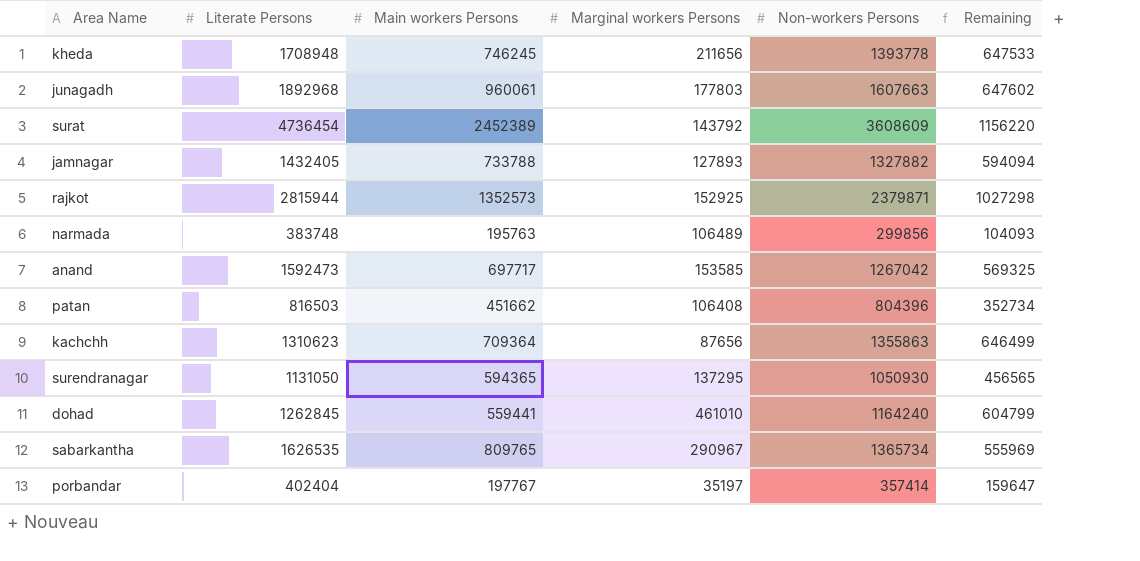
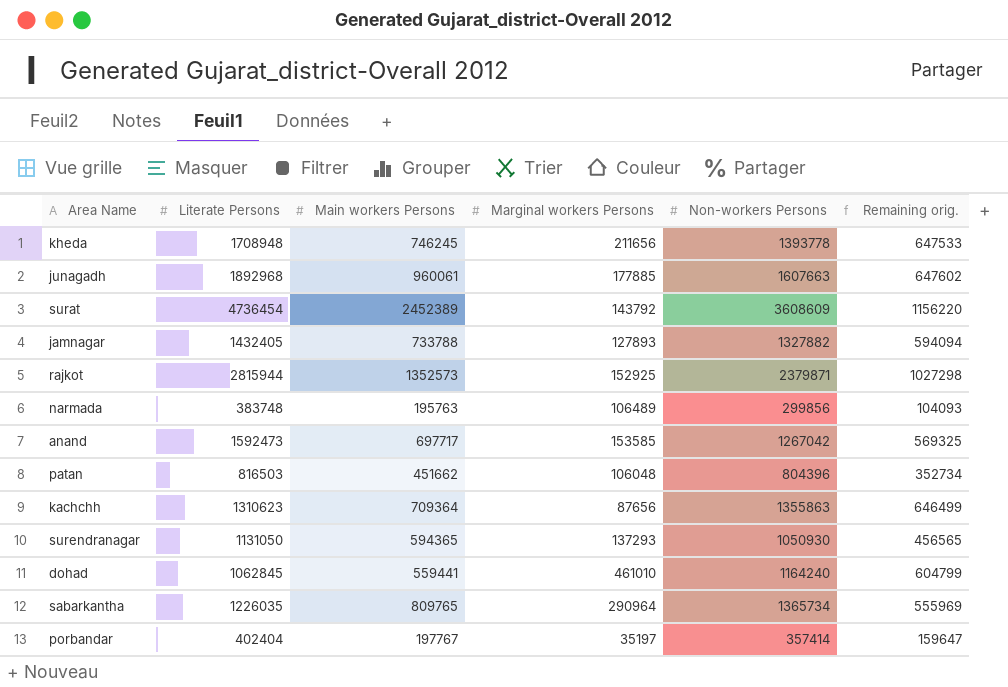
column name: Remaining -> Remaining orig.
junagadh | Marginal workers Persons: 177803 -> 177885
patan | Marginal workers Persons: 106408 -> 106048
surendranagar | Marginal workers Persons: 137295 -> 137293
dohad | Literate Persons: 1262845 -> 1062845
sabarkantha | Literate Persons: 1626535 -> 1226035
sabarkantha | Marginal workers Persons: 290967 -> 290964

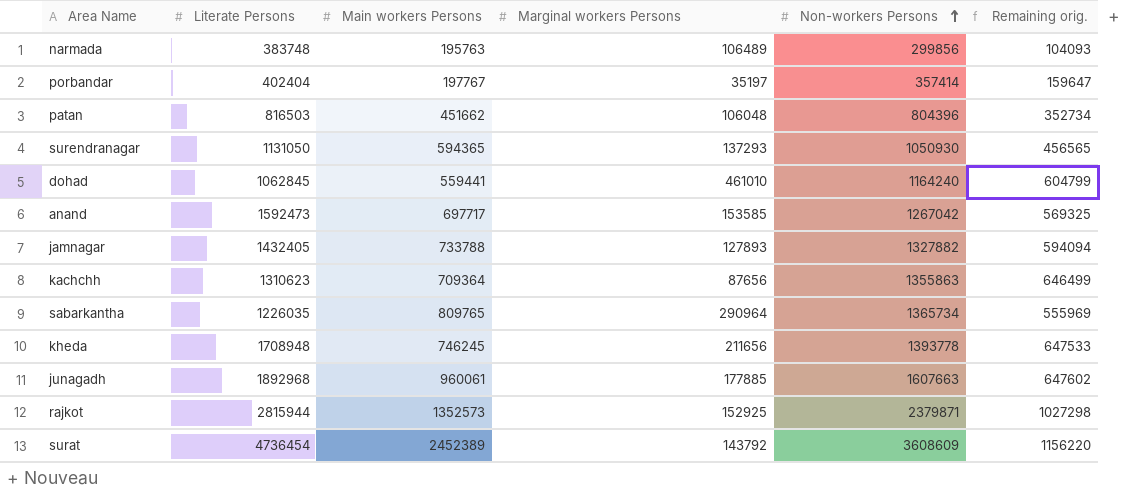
row order: none -> Non-workers Persons ascending

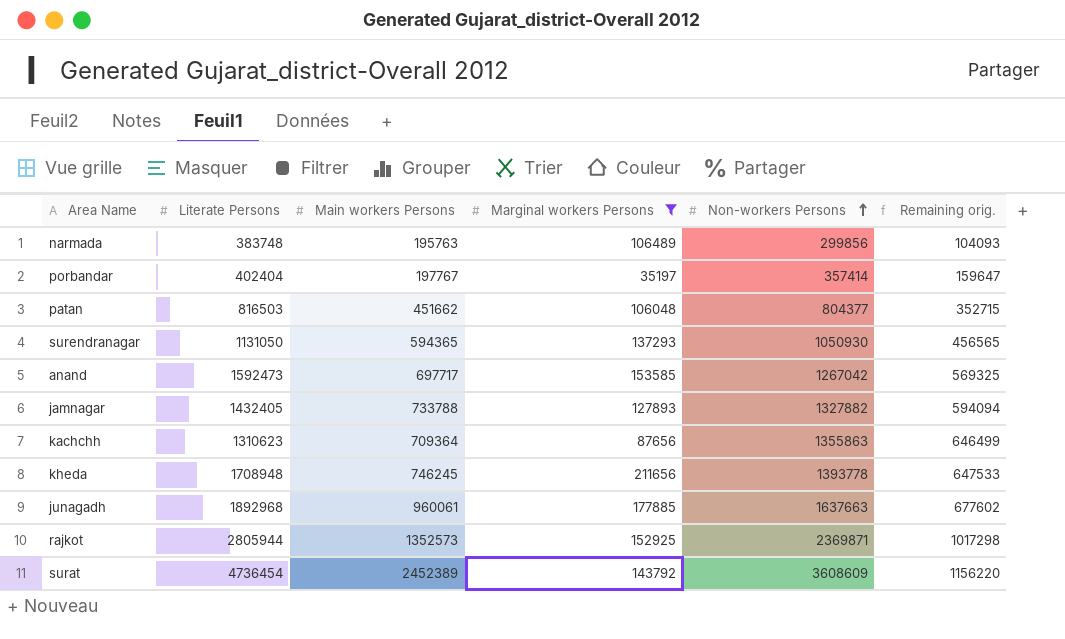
filter: none -> Marginal workers Persons <= 211656
patan | Non-workers Persons: 804396 -> 804377
patan | Remaining orig.: 352734 -> 352715
junagadh | Non-workers Persons: 1607663 -> 1637663
junagadh | Remaining orig.: 647602 -> 677602
rajkot | Literate Persons: 2815944 -> 2805944
rajkot | Non-workers Persons: 2379871 -> 2369871
rajkot | Remaining orig.: 1027298 -> 1017298

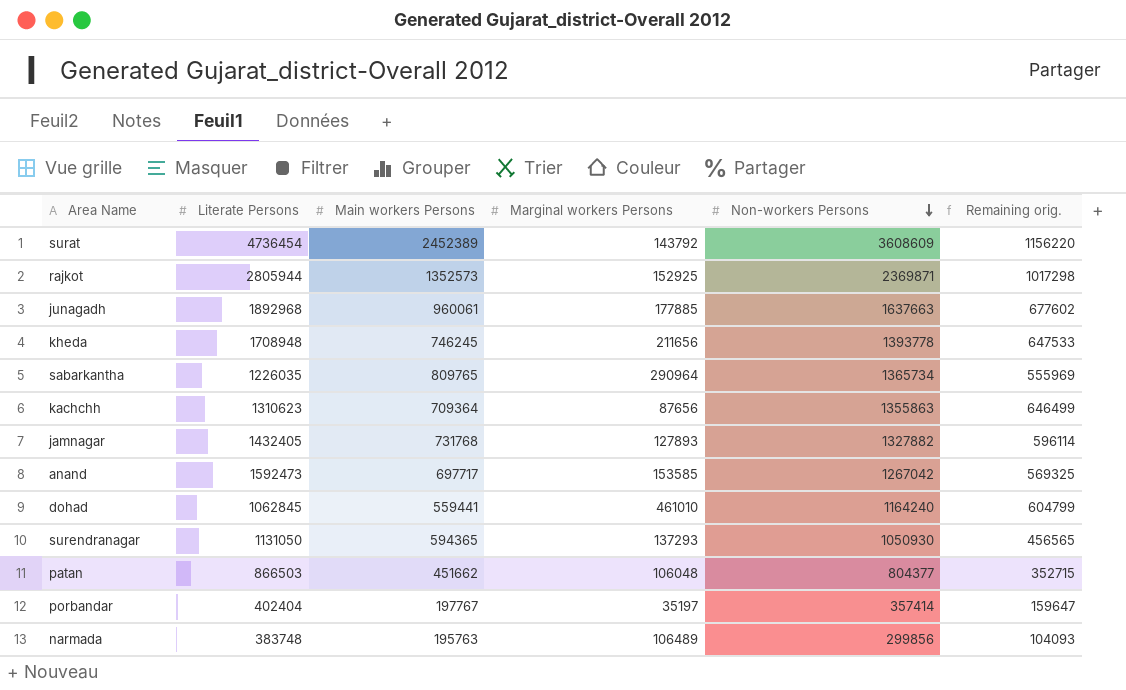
filter: Marginal workers Persons <= 211656 -> none
row order: Non-workers Persons ascending -> Non-workers Persons descending
jamnagar | Main workers Persons: 733788 -> 731768
jamnagar | Remaining orig.: 594094 -> 596114
patan | Literate Persons: 816503 -> 866503

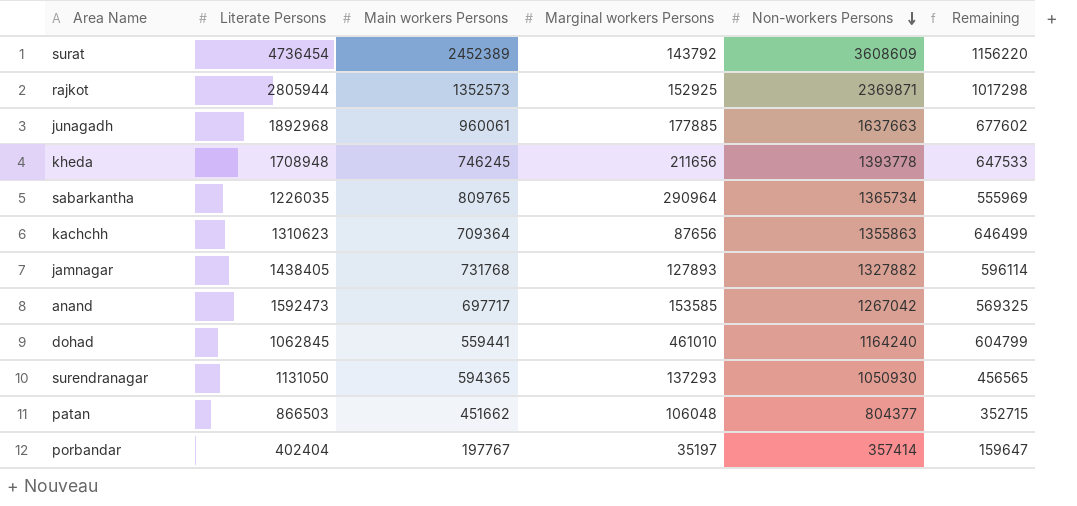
column name: Remaining orig. -> Remaining
row narmada: 383748 | 195763 | 106489 | 299856 | 104093 -> none
jamnagar | Literate Persons: 1432405 -> 1438405

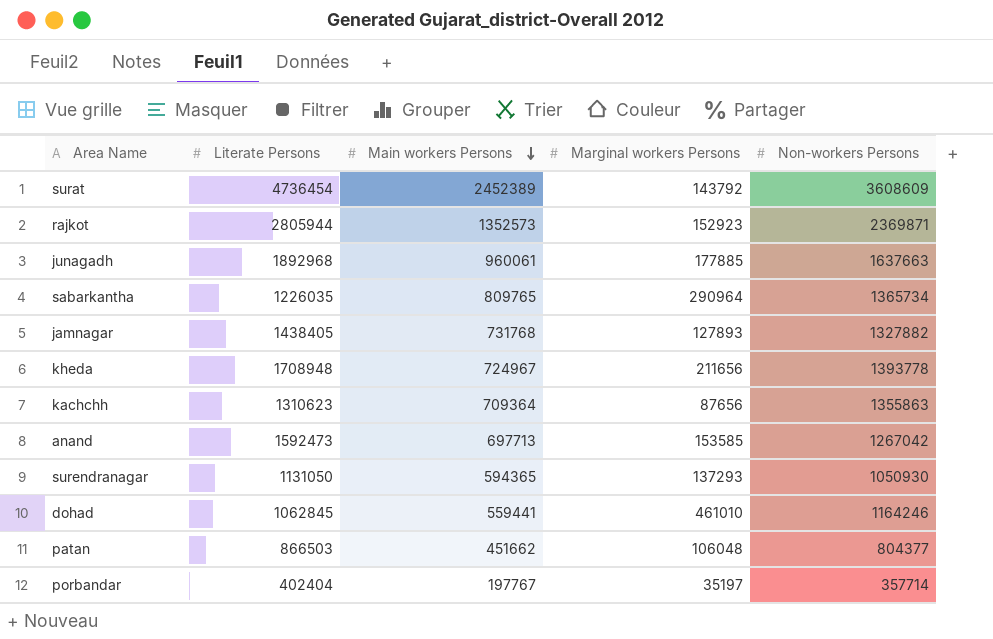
row order: Non-workers Persons descending -> Main workers Persons descending
column Remaining | formula: [Non-workers Persons] - [Main workers Persons] -> none
rajkot | Marginal workers Persons: 152925 -> 152923
kheda | Main workers Persons: 746245 -> 724967
anand | Main workers Persons: 697717 -> 697713
dohad | Non-workers Persons: 1164240 -> 1164246
porbandar | Non-workers Persons: 357414 -> 357714

